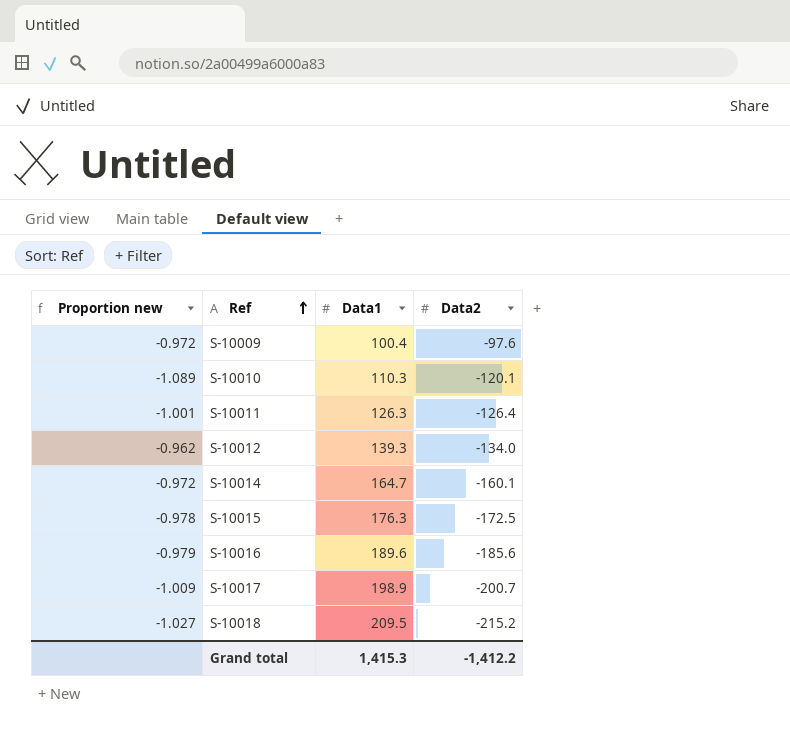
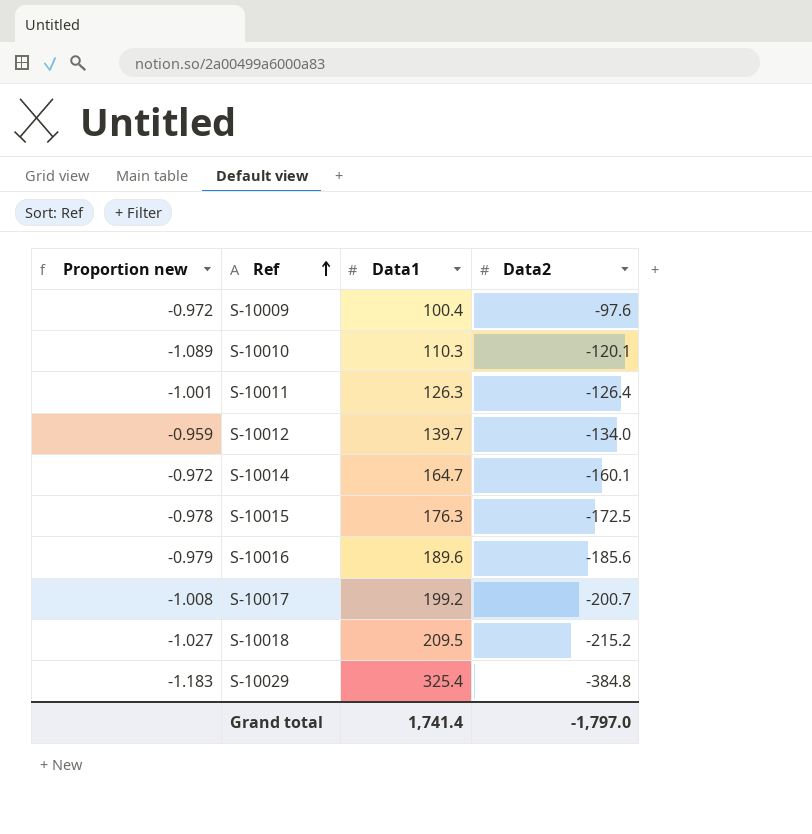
S-10012 | Proportion new: -0.962 -> -0.959
S-10012 | Data1: 139.3 -> 139.7
S-10017 | Proportion new: -1.009 -> -1.008
S-10017 | Data1: 198.9 -> 199.2
row S-10029: none -> -1.183 | 325.4 | -384.8
Grand total | Data1: 1,415.3 -> 1,741.4
Grand total | Data2: -1,412.2 -> -1,797.0

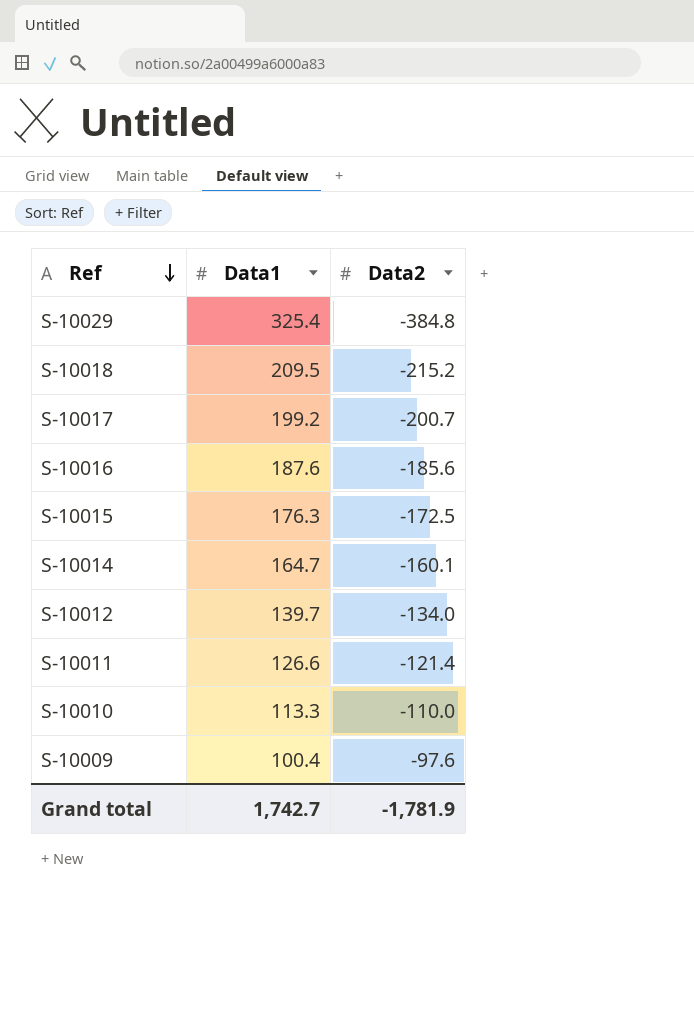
row order: Ref ascending -> Ref descending
column Proportion new | formula: [Data2] / [Data1] -> none
S-10016 | Data1: 189.6 -> 187.6
S-10011 | Data1: 126.3 -> 126.6
S-10011 | Data2: -126.4 -> -121.4
S-10010 | Data1: 110.3 -> 113.3
S-10010 | Data2: -120.1 -> -110.0
Grand total | Data1: 1,741.4 -> 1,742.7
Grand total | Data2: -1,797.0 -> -1,781.9

